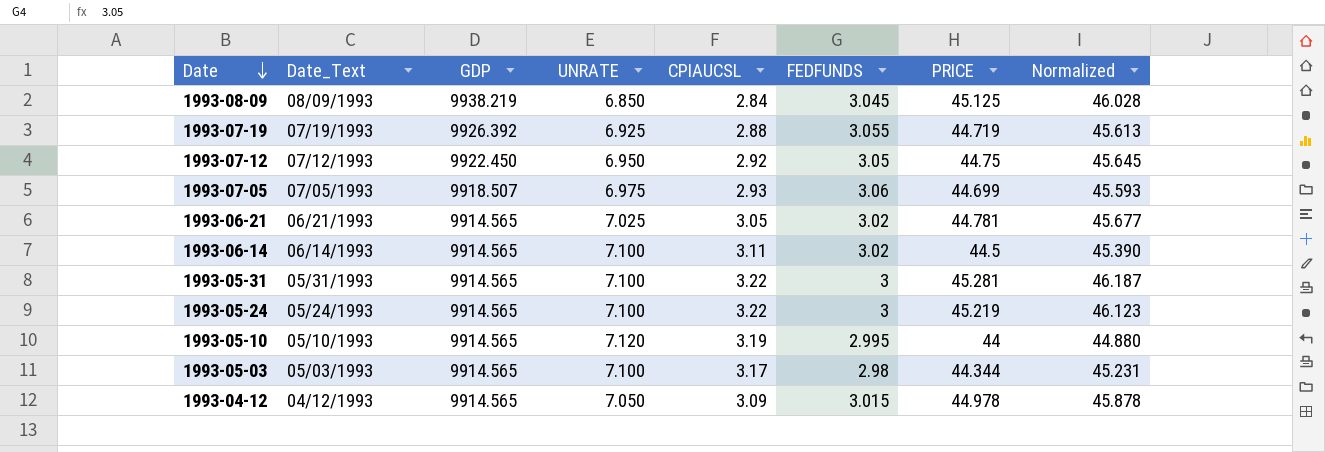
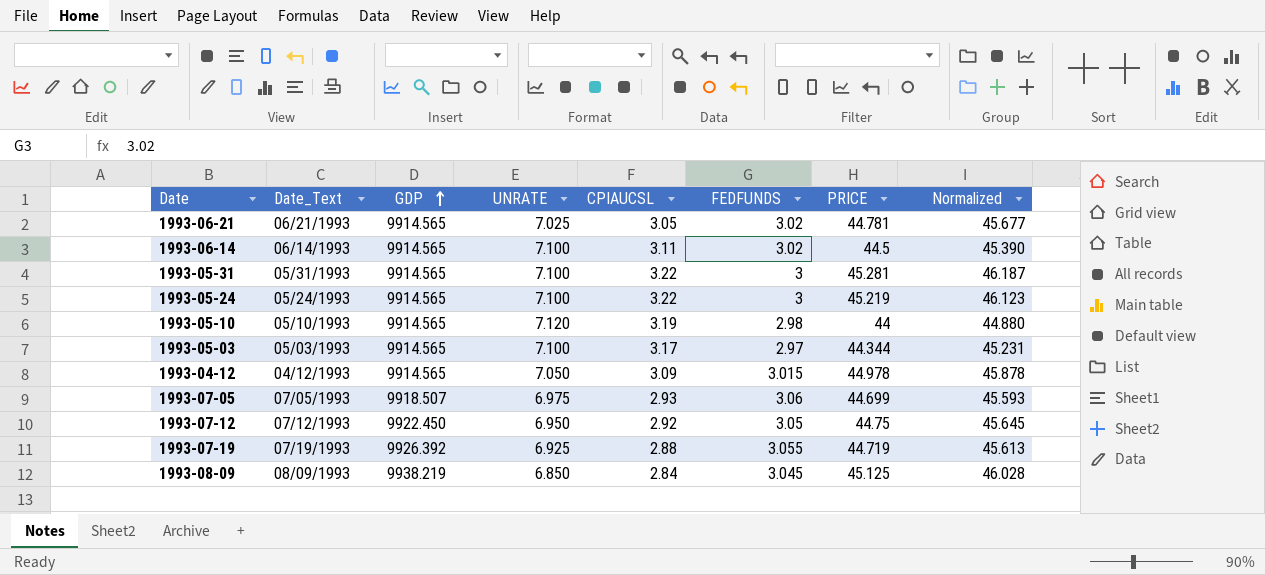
row order: Date descending -> GDP ascending
1993-05-10 | FEDFUNDS: 2.995 -> 2.98
1993-05-03 | FEDFUNDS: 2.98 -> 2.97

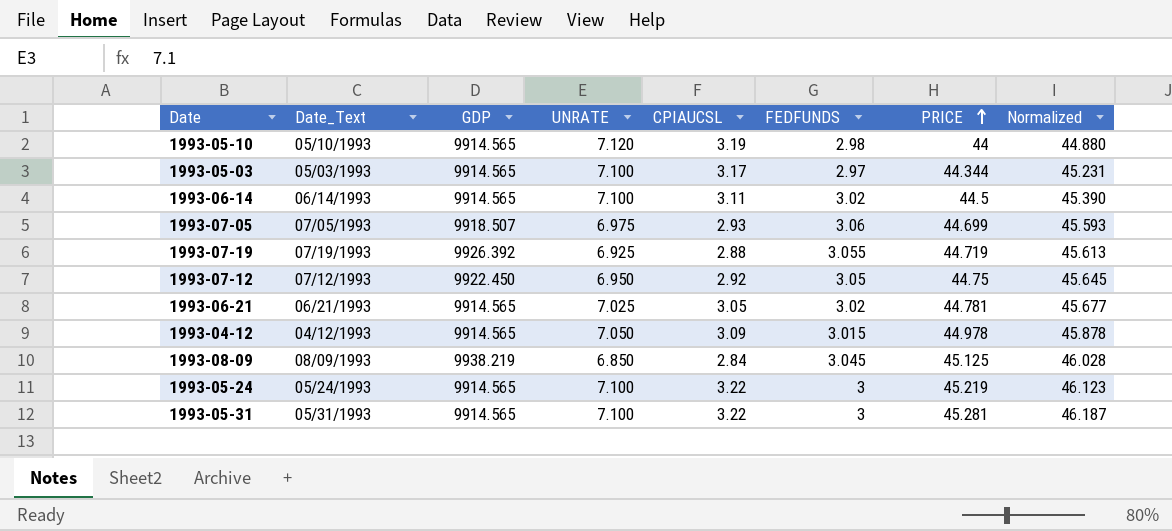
row order: GDP ascending -> PRICE ascending

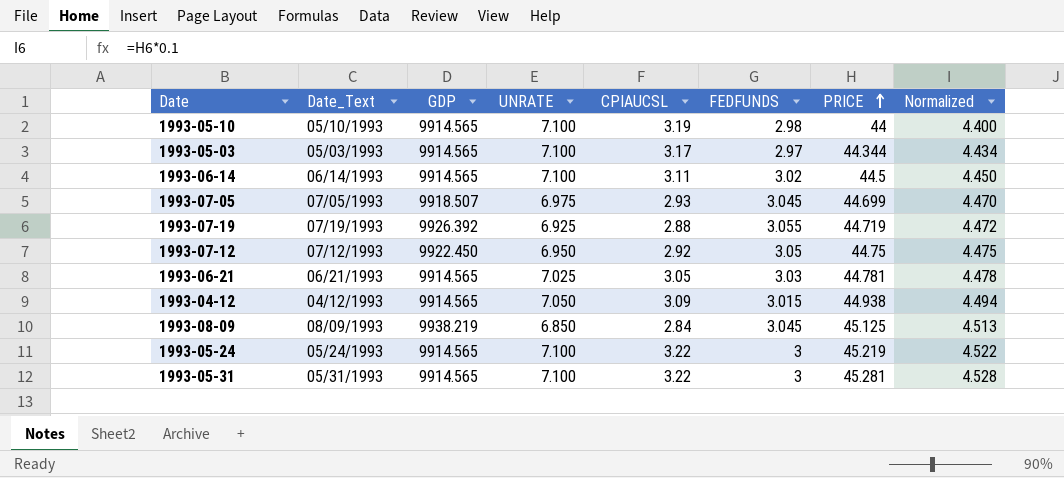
column Normalized | formula: [PRICE] * 1.02 -> [PRICE] * 0.1
1993-05-10 | UNRATE: 7.120 -> 7.100
1993-07-05 | FEDFUNDS: 3.06 -> 3.045
1993-06-21 | FEDFUNDS: 3.02 -> 3.03
1993-04-12 | PRICE: 44.978 -> 44.938

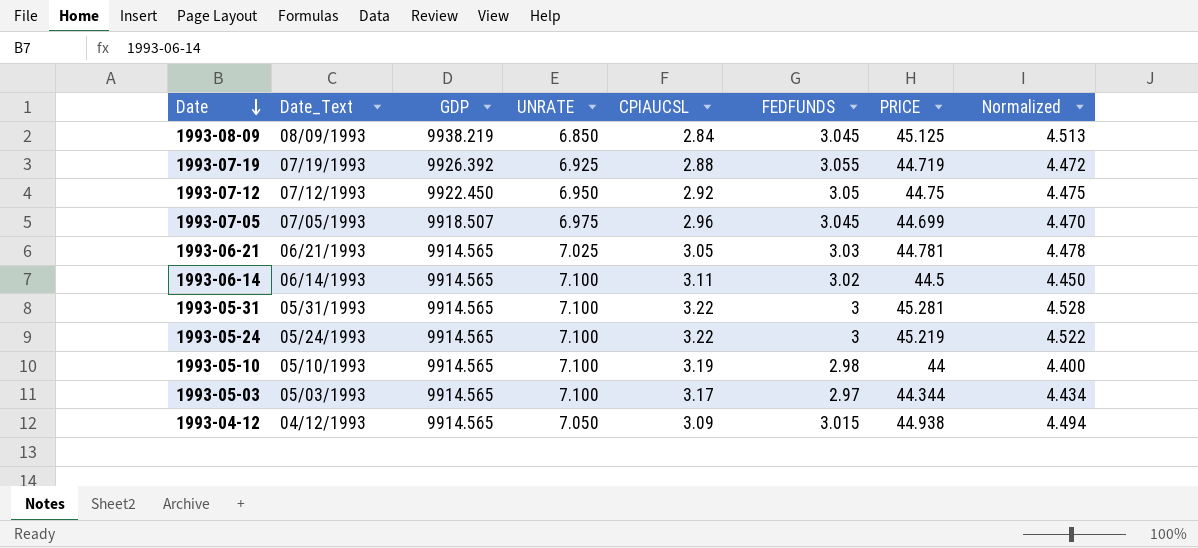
row order: PRICE ascending -> Date descending
1993-07-05 | CPIAUCSL: 2.93 -> 2.96

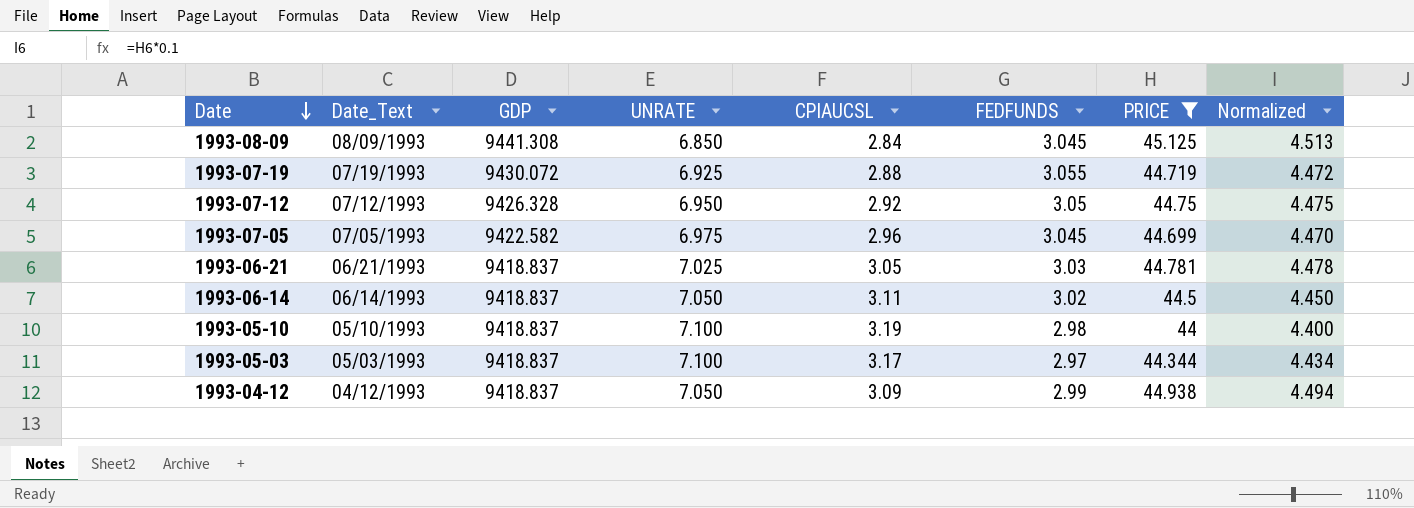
filter: none -> PRICE <= 45.125
1993-08-09 | GDP: 9938.219 -> 9441.308
1993-07-19 | GDP: 9926.392 -> 9430.072
1993-07-12 | GDP: 9922.450 -> 9426.328
1993-07-05 | GDP: 9918.507 -> 9422.582
1993-06-21 | GDP: 9914.565 -> 9418.837
1993-06-14 | GDP: 9914.565 -> 9418.837
1993-06-14 | UNRATE: 7.100 -> 7.050
1993-05-10 | GDP: 9914.565 -> 9418.837
1993-05-03 | GDP: 9914.565 -> 9418.837
1993-04-12 | GDP: 9914.565 -> 9418.837
1993-04-12 | FEDFUNDS: 3.015 -> 2.99

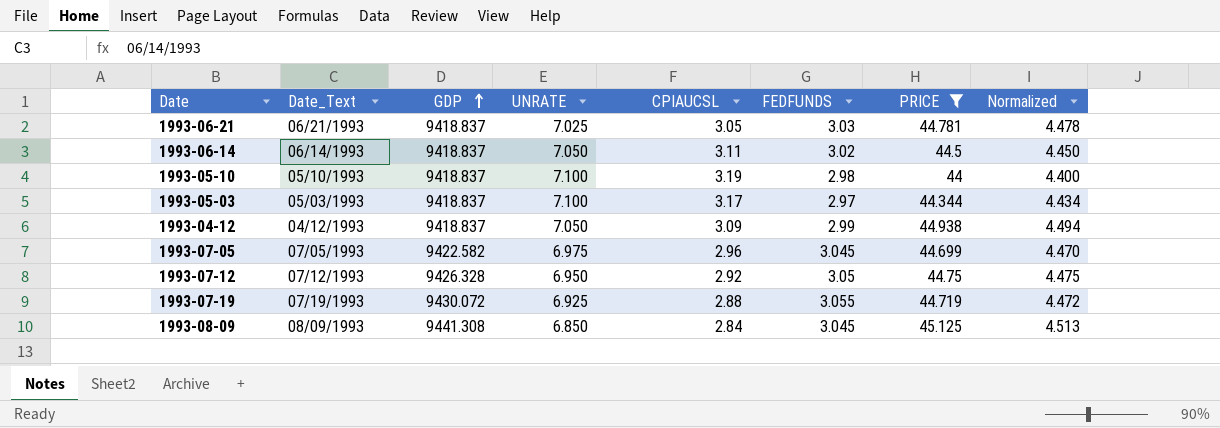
row order: Date descending -> GDP ascending

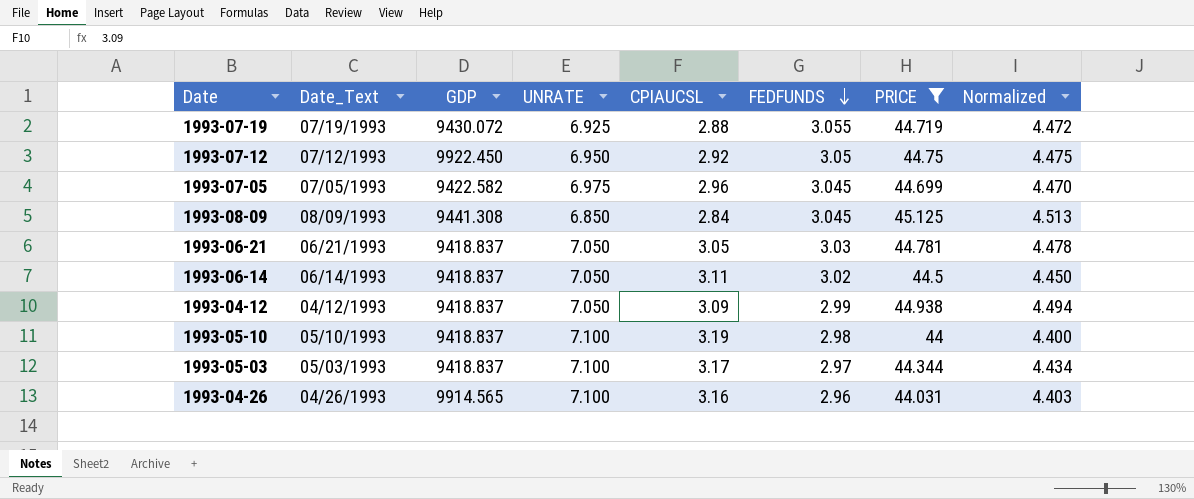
row order: GDP ascending -> FEDFUNDS descending
1993-07-12 | GDP: 9426.328 -> 9922.450
1993-06-21 | UNRATE: 7.025 -> 7.050
row 1993-04-26: none -> 04/26/1993 | 9914.565 | 7.100 | 3.16 | 2.96 | 44.031 | 4.403

